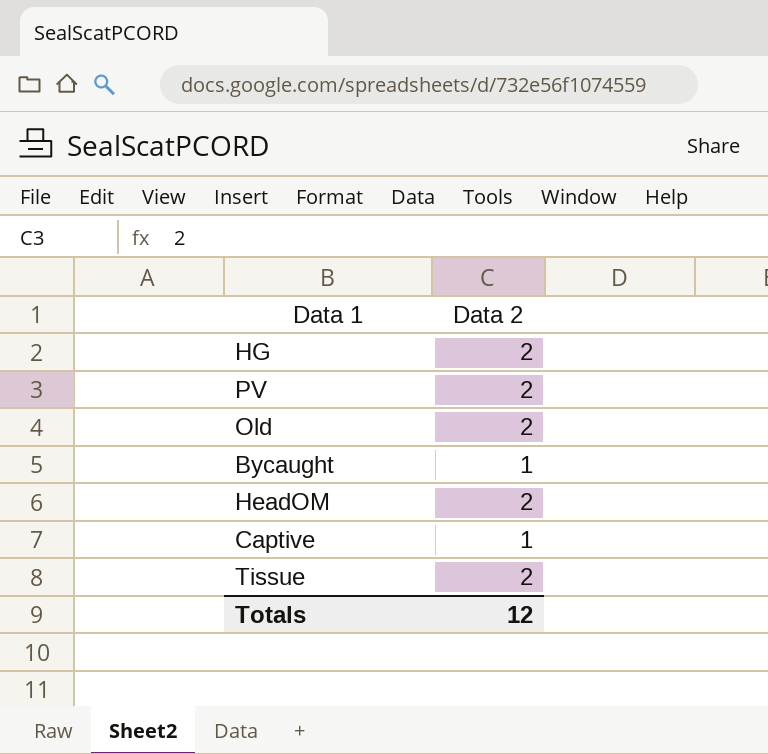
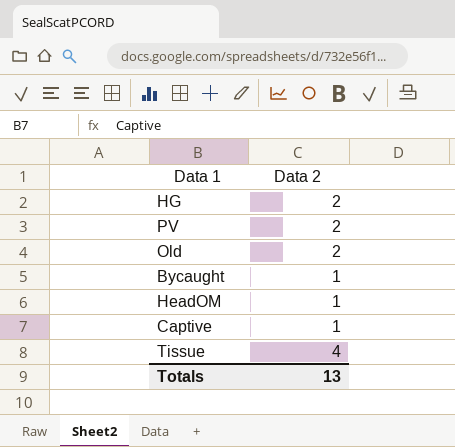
HeadOM | Data 2: 2 -> 1
Tissue | Data 2: 2 -> 4
Totals | Data 2: 12 -> 13

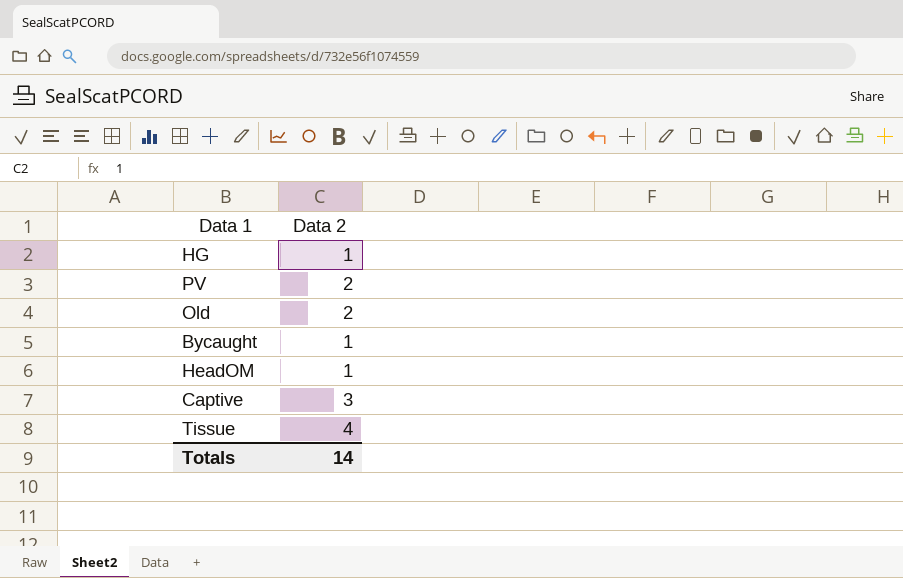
HG | Data 2: 2 -> 1
Captive | Data 2: 1 -> 3
Totals | Data 2: 13 -> 14

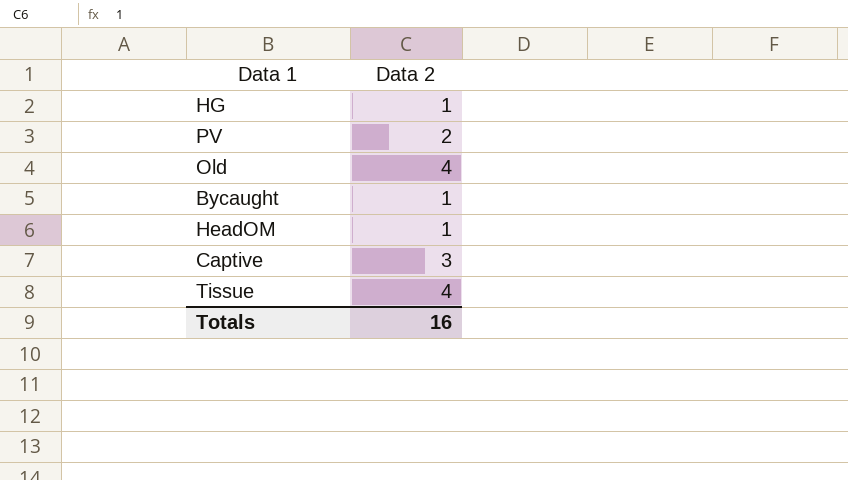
Old | Data 2: 2 -> 4
Totals | Data 2: 14 -> 16

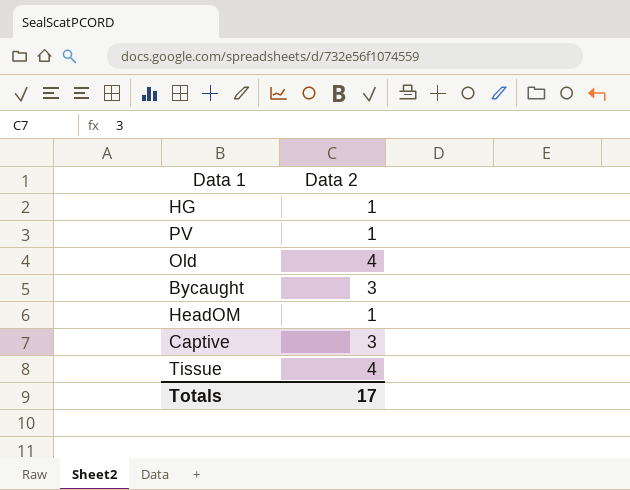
PV | Data 2: 2 -> 1
Bycaught | Data 2: 1 -> 3
Totals | Data 2: 16 -> 17

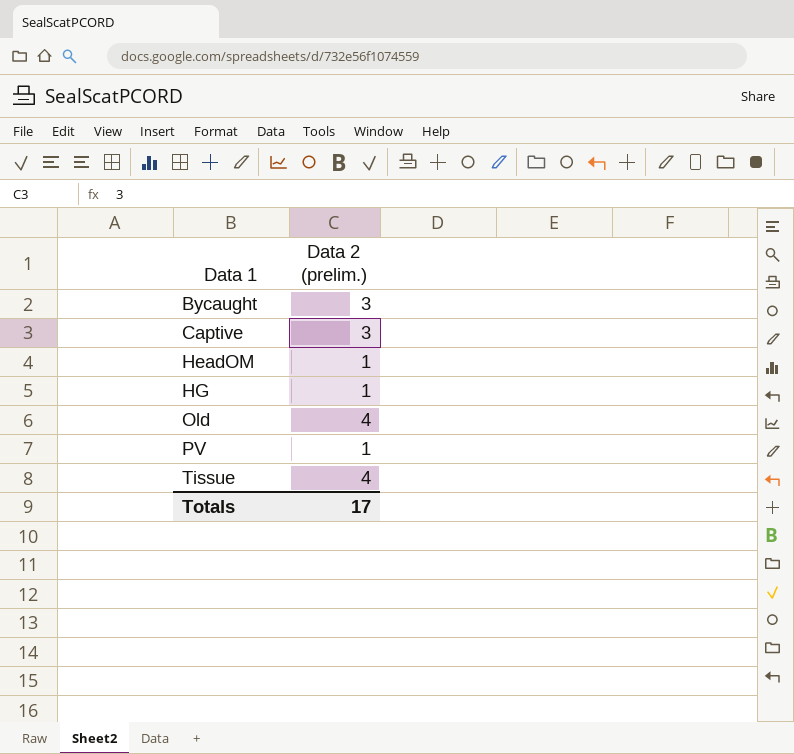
row order: none -> Data 1 ascending
column name: Data 2 -> Data 2 (prelim.)

